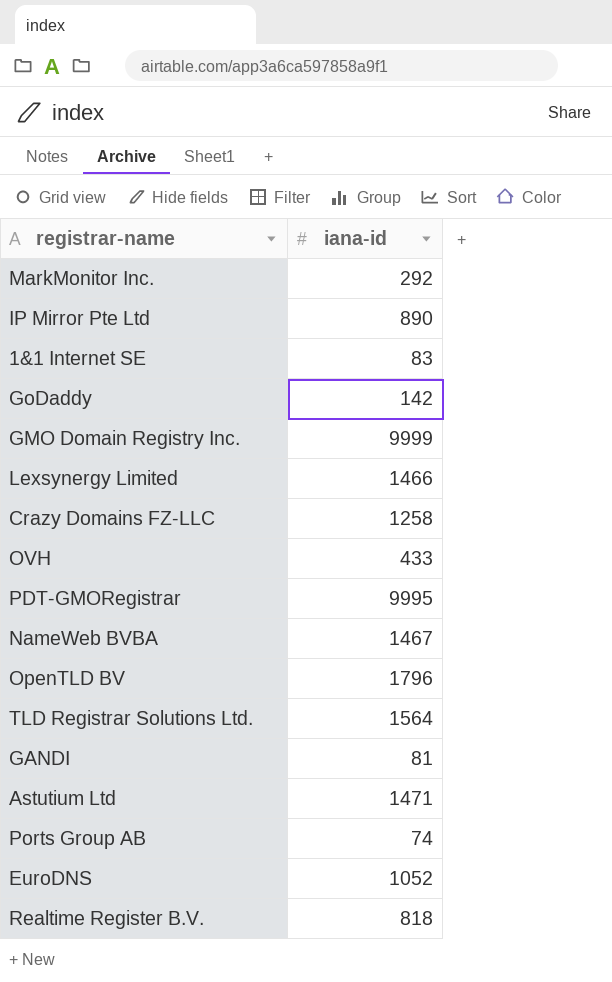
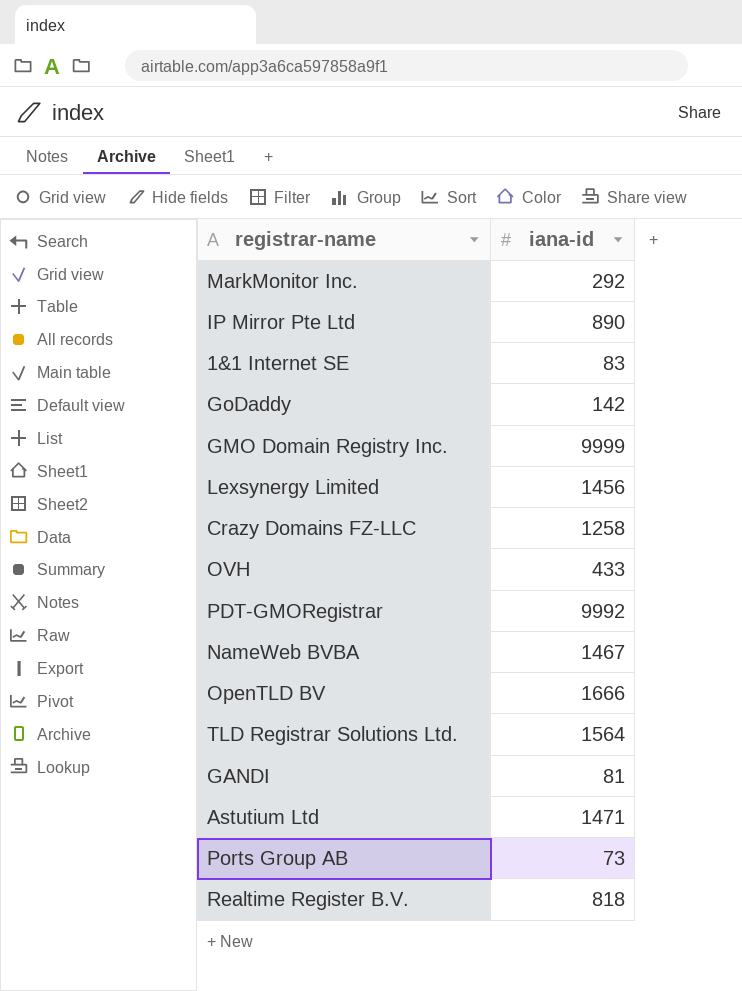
row EuroDNS: 1052 -> none
Lexsynergy Limited | iana-id: 1466 -> 1456
PDT-GMORegistrar | iana-id: 9995 -> 9992
OpenTLD BV | iana-id: 1796 -> 1666
Ports Group AB | iana-id: 74 -> 73

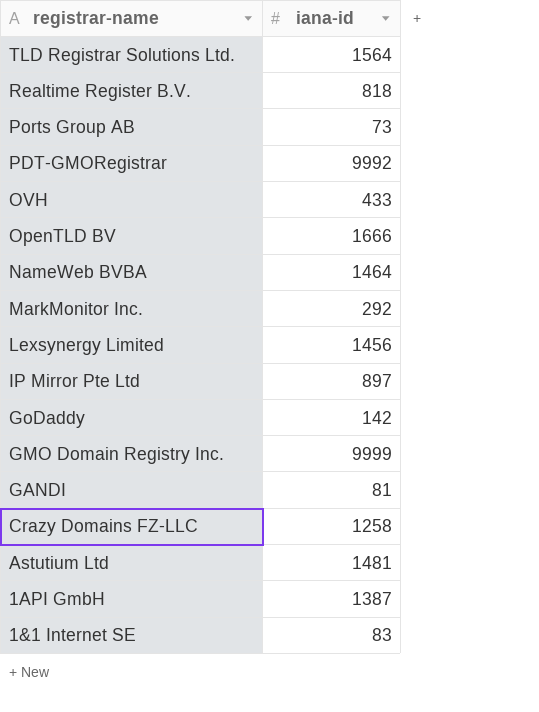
row order: none -> registrar-name descending
NameWeb BVBA | iana-id: 1467 -> 1464
IP Mirror Pte Ltd | iana-id: 890 -> 897
Astutium Ltd | iana-id: 1471 -> 1481
row 1API GmbH: none -> 1387

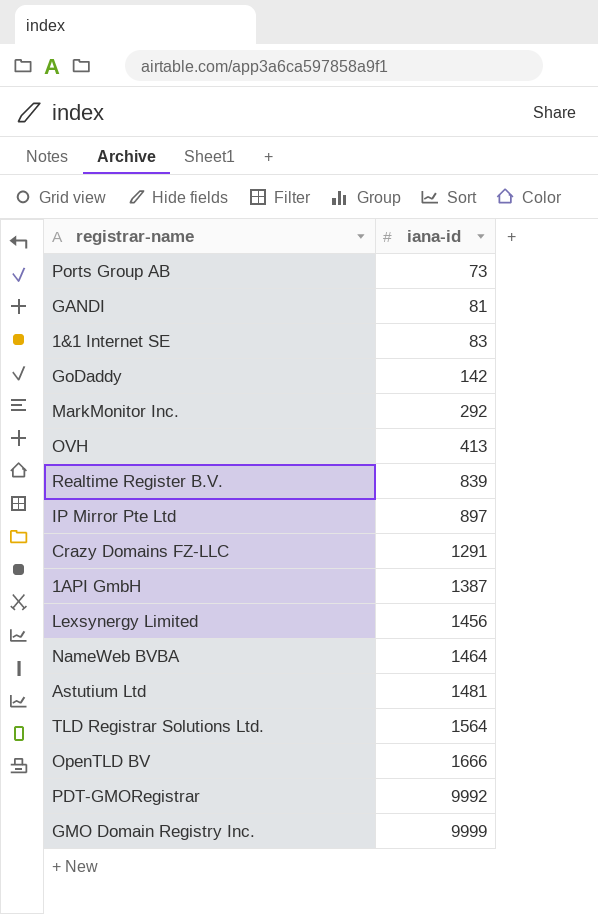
row order: registrar-name descending -> iana-id ascending
OVH | iana-id: 433 -> 413
Realtime Register B.V. | iana-id: 818 -> 839
Crazy Domains FZ-LLC | iana-id: 1258 -> 1291

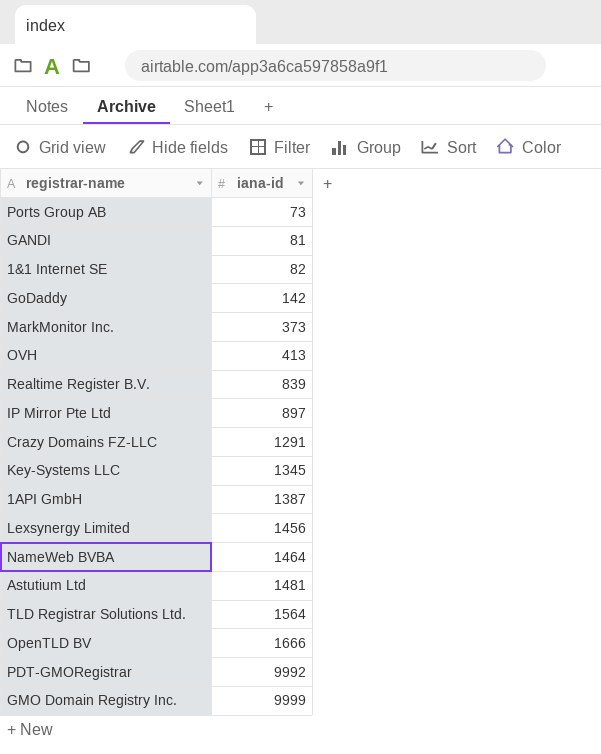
1&1 Internet SE | iana-id: 83 -> 82
MarkMonitor Inc. | iana-id: 292 -> 373
row Key-Systems LLC: none -> 1345

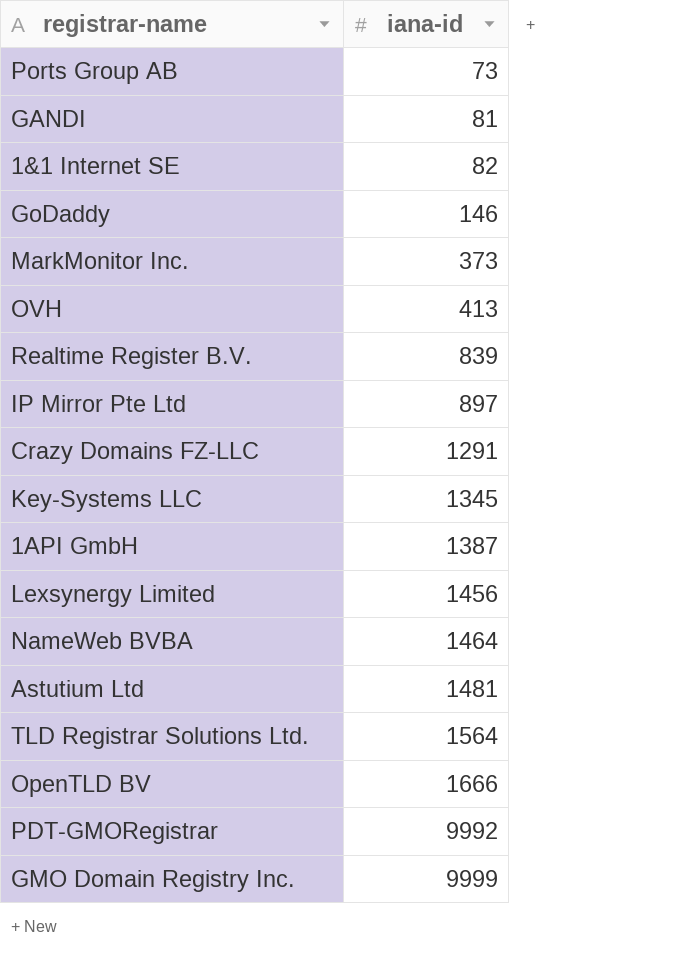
GoDaddy | iana-id: 142 -> 146

